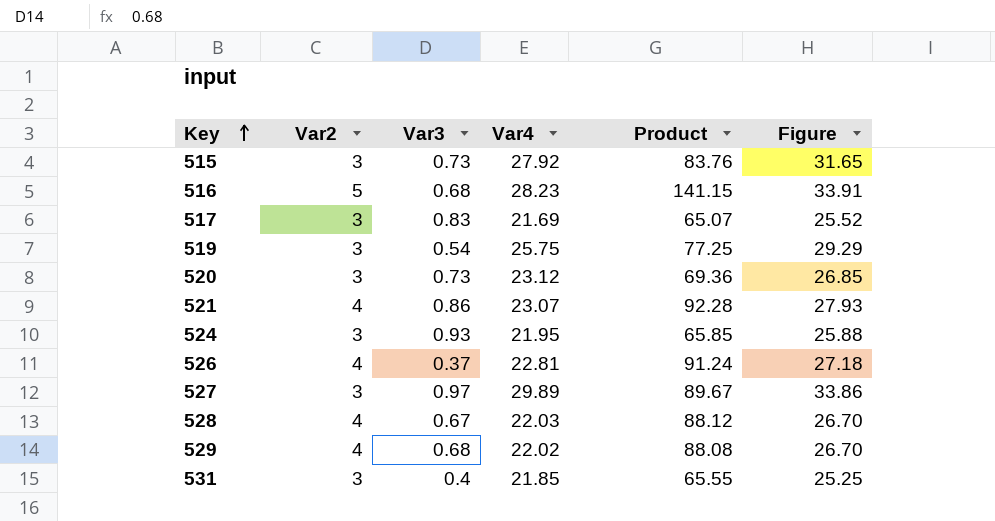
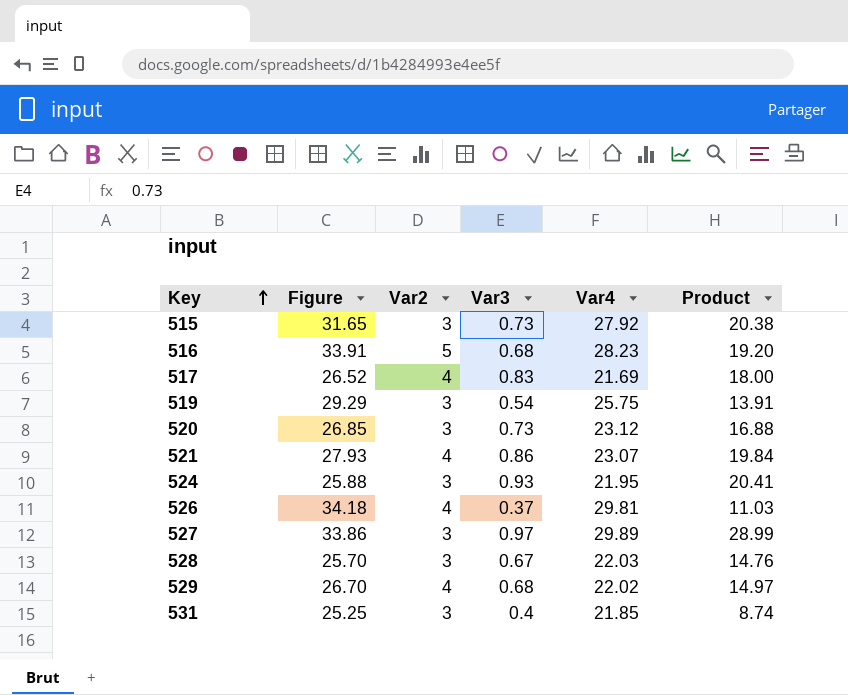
column Figure | position: 6 -> 2
column Product | formula: [Var2] * [Var4] -> [Var3] * [Var4]
517 | Figure: 25.52 -> 26.52
517 | Var2: 3 -> 4
526 | Figure: 27.18 -> 34.18
526 | Var4: 22.81 -> 29.81
528 | Figure: 26.70 -> 25.70
528 | Var2: 4 -> 3

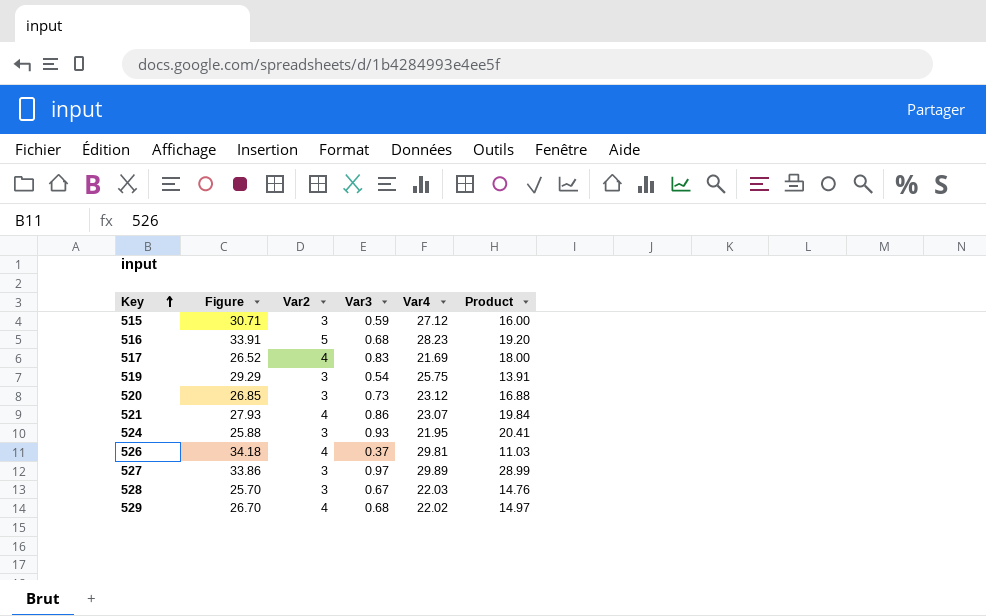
row 531: 25.25 | 3 | 0.4 | 21.85 | 8.74 -> none
515 | Figure: 31.65 -> 30.71
515 | Var3: 0.73 -> 0.59
515 | Var4: 27.92 -> 27.12
515 | Product: 20.38 -> 16.00

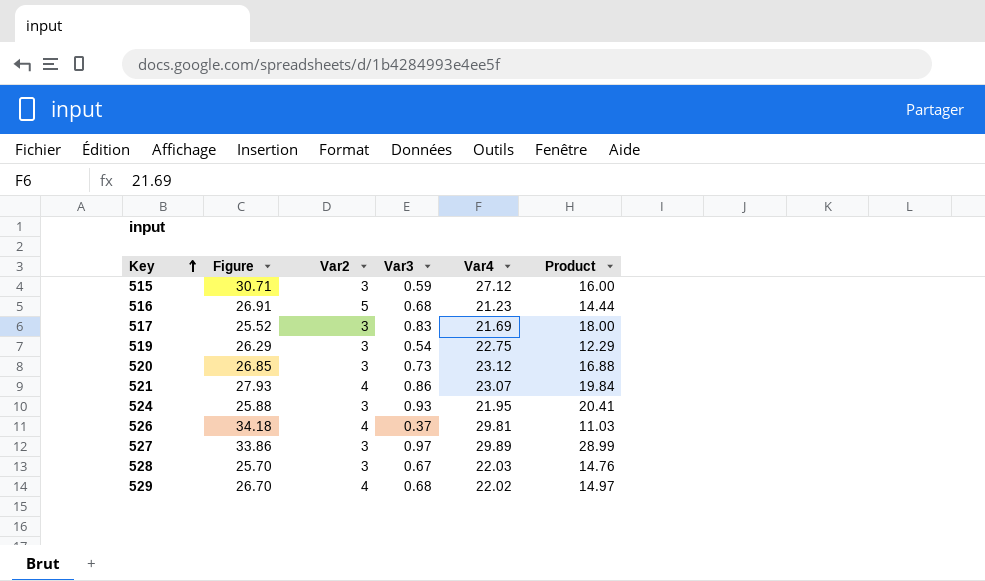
516 | Figure: 33.91 -> 26.91
516 | Var4: 28.23 -> 21.23
516 | Product: 19.20 -> 14.44
517 | Figure: 26.52 -> 25.52
517 | Var2: 4 -> 3
519 | Figure: 29.29 -> 26.29
519 | Var4: 25.75 -> 22.75
519 | Product: 13.91 -> 12.29

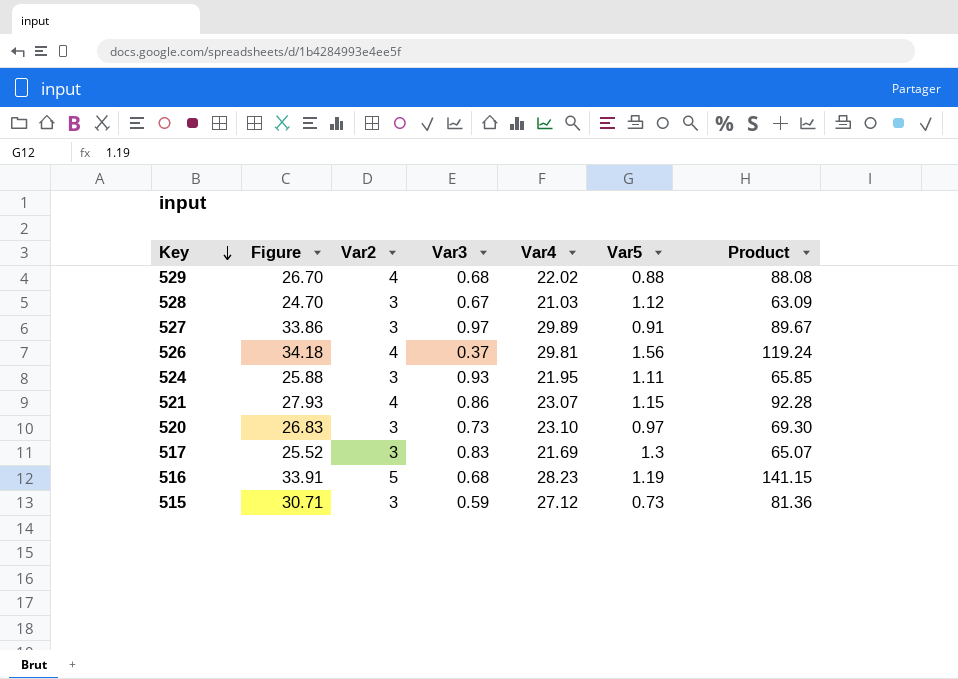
row order: Key ascending -> Key descending
column Var5 | position: none -> 6
column Product | formula: [Var3] * [Var4] -> [Var2] * [Var4]
row 519: 26.29 | 3 | 0.54 | 22.75 | 12.29 -> none
528 | Figure: 25.70 -> 24.70
528 | Var4: 22.03 -> 21.03
520 | Figure: 26.85 -> 26.83
520 | Var4: 23.12 -> 23.10
516 | Figure: 26.91 -> 33.91
516 | Var4: 21.23 -> 28.23

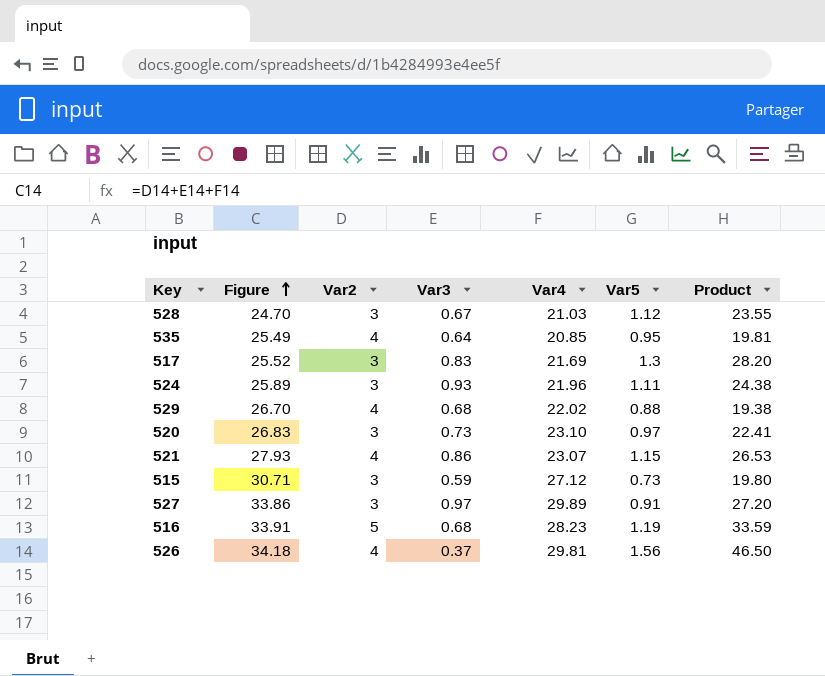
row order: Key descending -> Figure ascending
column Product | formula: [Var2] * [Var4] -> [Var4] * [Var5]
row 535: none -> 25.49 | 4 | 0.64 | 20.85 | 0.95 | 19.81
524 | Figure: 25.88 -> 25.89
524 | Var4: 21.95 -> 21.96

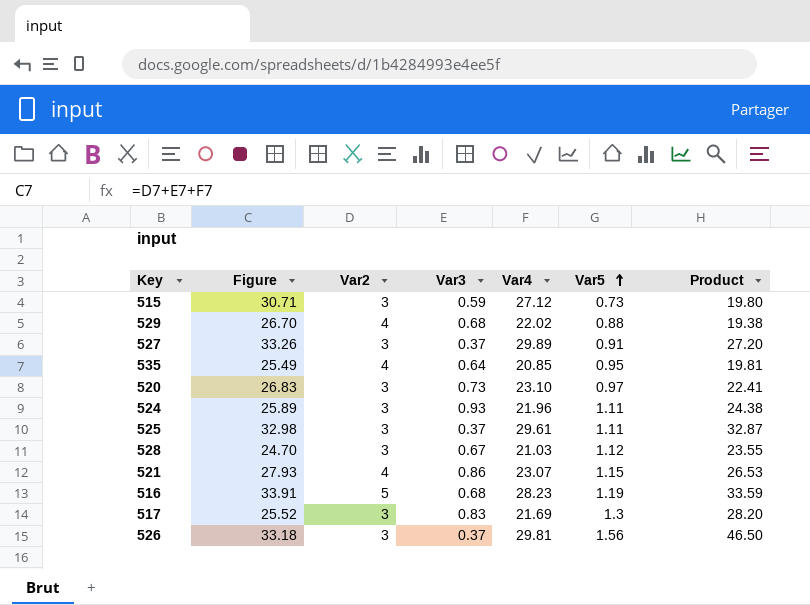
row order: Figure ascending -> Var5 ascending
527 | Figure: 33.86 -> 33.26
527 | Var3: 0.97 -> 0.37
row 525: none -> 32.98 | 3 | 0.37 | 29.61 | 1.11 | 32.87
526 | Figure: 34.18 -> 33.18
526 | Var2: 4 -> 3

